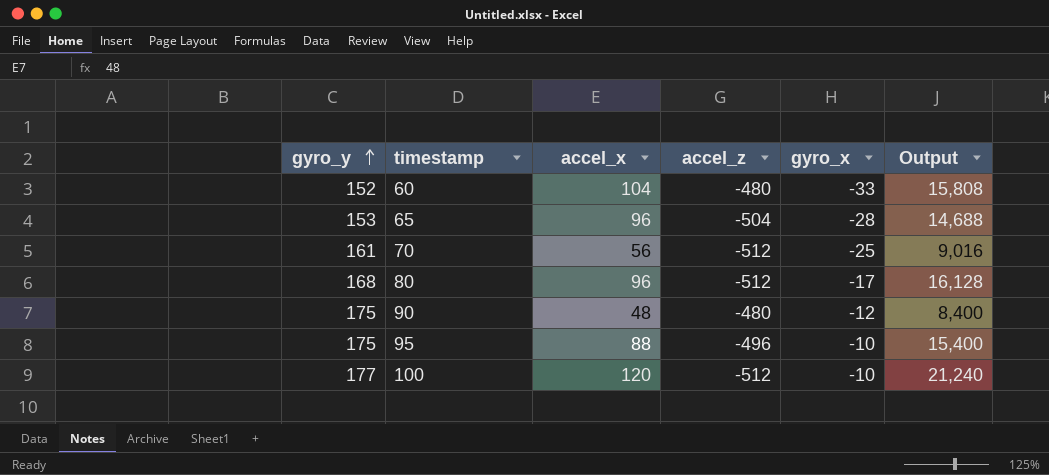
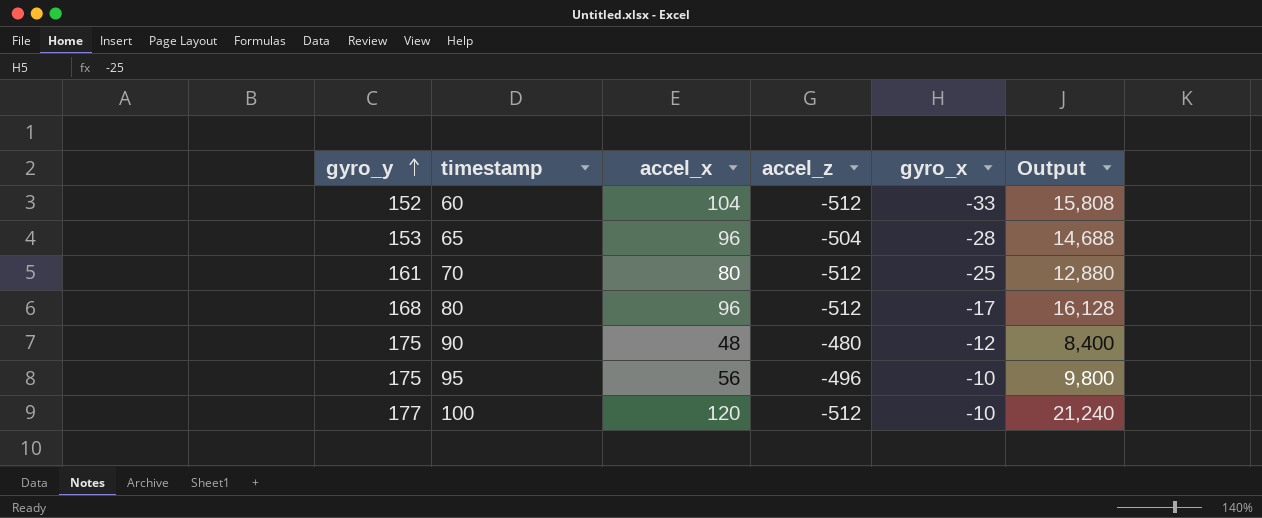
60 | accel_z: -480 -> -512
70 | accel_x: 56 -> 80
70 | Output: 9,016 -> 12,880
95 | accel_x: 88 -> 56
95 | Output: 15,400 -> 9,800

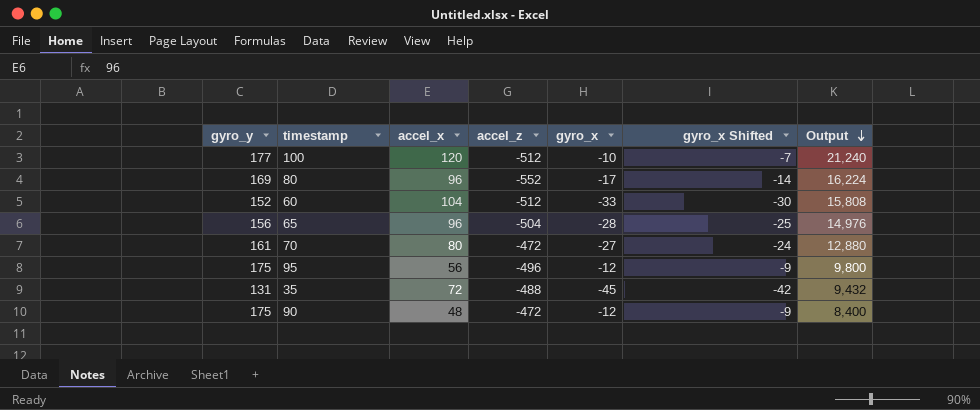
row order: gyro_y ascending -> Output descending
column gyro_x Shifted | formula: none -> [gyro_x] + 3
80 | gyro_y: 168 -> 169
80 | accel_z: -512 -> -552
80 | Output: 16,128 -> 16,224
65 | gyro_y: 153 -> 156
65 | Output: 14,688 -> 14,976
70 | accel_z: -512 -> -472
70 | gyro_x: -25 -> -27
95 | gyro_x: -10 -> -12
row 35: none -> 131 | 72 | -488 | -45 | -42 | 9,432
90 | accel_z: -480 -> -472

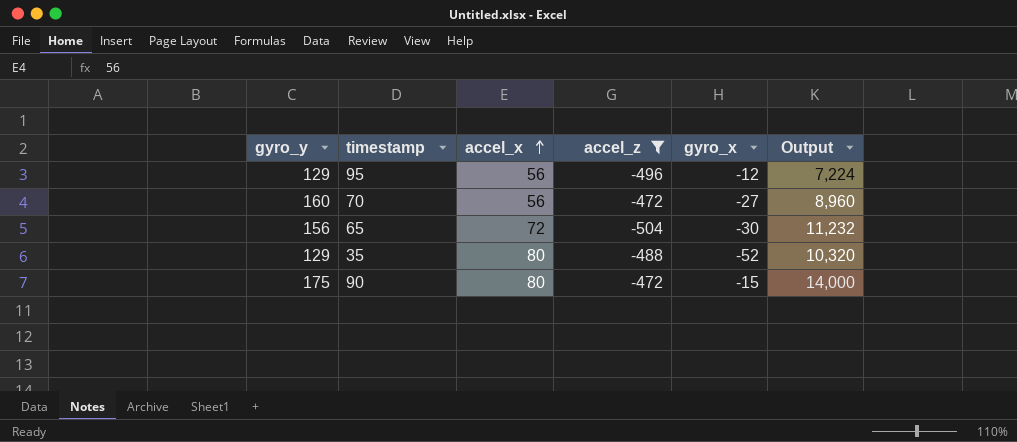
filter: none -> accel_z >= -504
row order: Output descending -> accel_x ascending
column gyro_x Shifted | formula: [gyro_x] + 3 -> none
95 | gyro_y: 175 -> 129
95 | Output: 9,800 -> 7,224
70 | gyro_y: 161 -> 160
70 | accel_x: 80 -> 56
70 | Output: 12,880 -> 8,960
65 | accel_x: 96 -> 72
65 | gyro_x: -28 -> -30
65 | Output: 14,976 -> 11,232
35 | gyro_y: 131 -> 129
35 | accel_x: 72 -> 80
35 | gyro_x: -45 -> -52
35 | Output: 9,432 -> 10,320
90 | accel_x: 48 -> 80
90 | gyro_x: -12 -> -15
90 | Output: 8,400 -> 14,000

